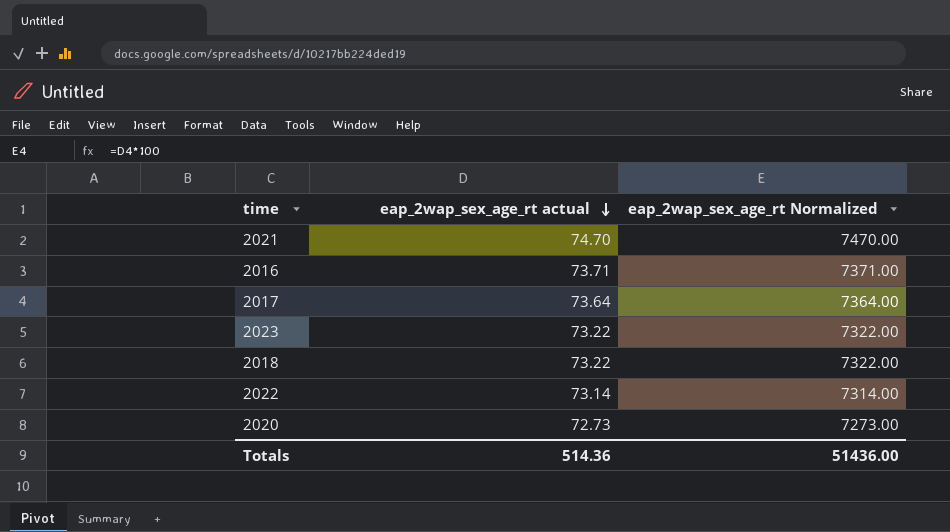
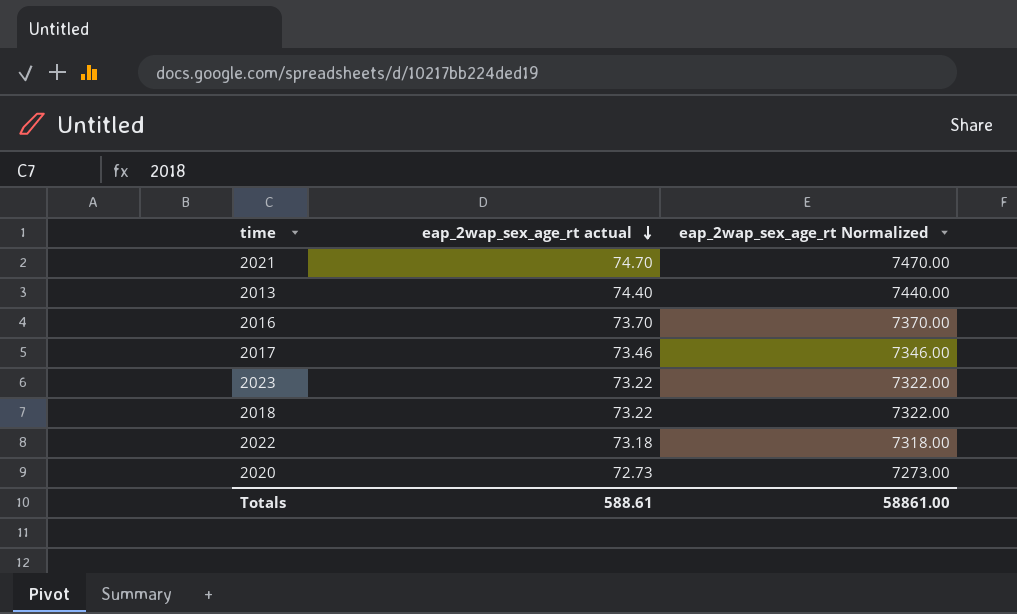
row 2013: none -> 74.40 | 7440.00
2016 | eap_2wap_sex_age_rt actual: 73.71 -> 73.70
2016 | eap_2wap_sex_age_rt Normalized: 7371.00 -> 7370.00
2017 | eap_2wap_sex_age_rt actual: 73.64 -> 73.46
2017 | eap_2wap_sex_age_rt Normalized: 7364.00 -> 7346.00
2022 | eap_2wap_sex_age_rt actual: 73.14 -> 73.18
2022 | eap_2wap_sex_age_rt Normalized: 7314.00 -> 7318.00
Totals | eap_2wap_sex_age_rt actual: 514.36 -> 588.61
Totals | eap_2wap_sex_age_rt Normalized: 51436.00 -> 58861.00

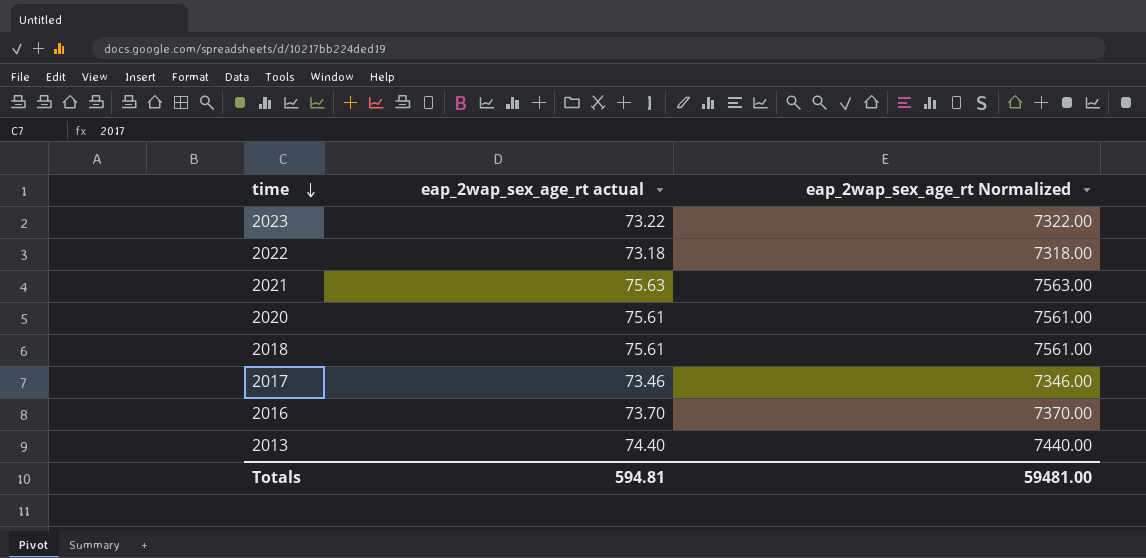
row order: eap_2wap_sex_age_rt actual descending -> time descending
2021 | eap_2wap_sex_age_rt actual: 74.70 -> 75.63
2021 | eap_2wap_sex_age_rt Normalized: 7470.00 -> 7563.00
2020 | eap_2wap_sex_age_rt actual: 72.73 -> 75.61
2020 | eap_2wap_sex_age_rt Normalized: 7273.00 -> 7561.00
2018 | eap_2wap_sex_age_rt actual: 73.22 -> 75.61
2018 | eap_2wap_sex_age_rt Normalized: 7322.00 -> 7561.00
Totals | eap_2wap_sex_age_rt actual: 588.61 -> 594.81
Totals | eap_2wap_sex_age_rt Normalized: 58861.00 -> 59481.00

